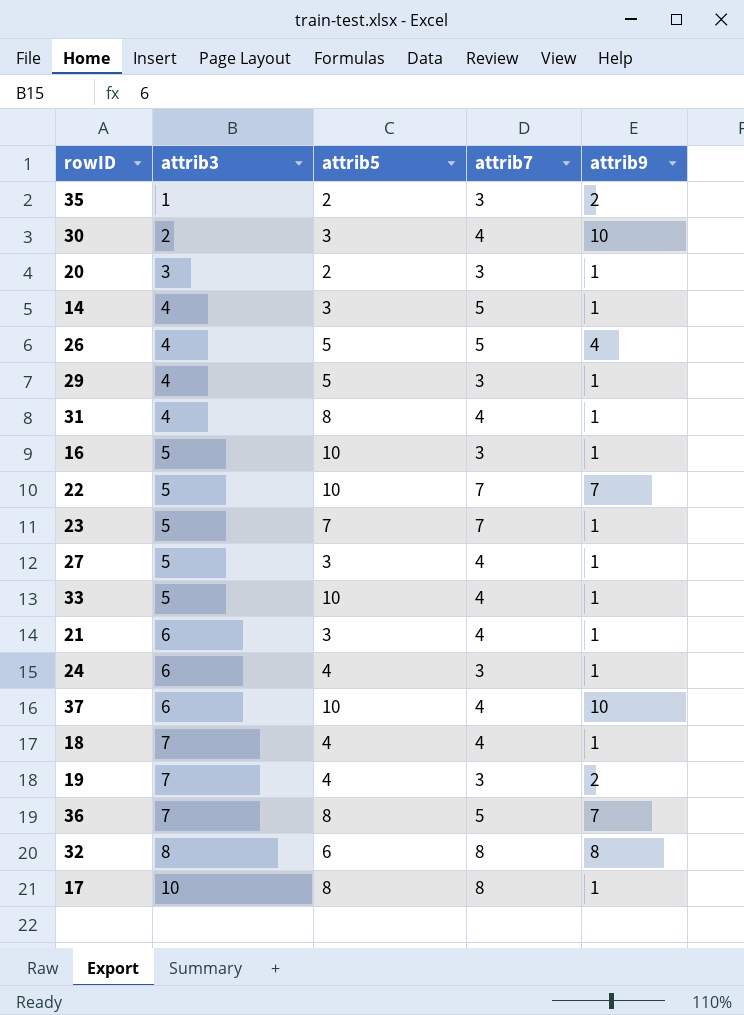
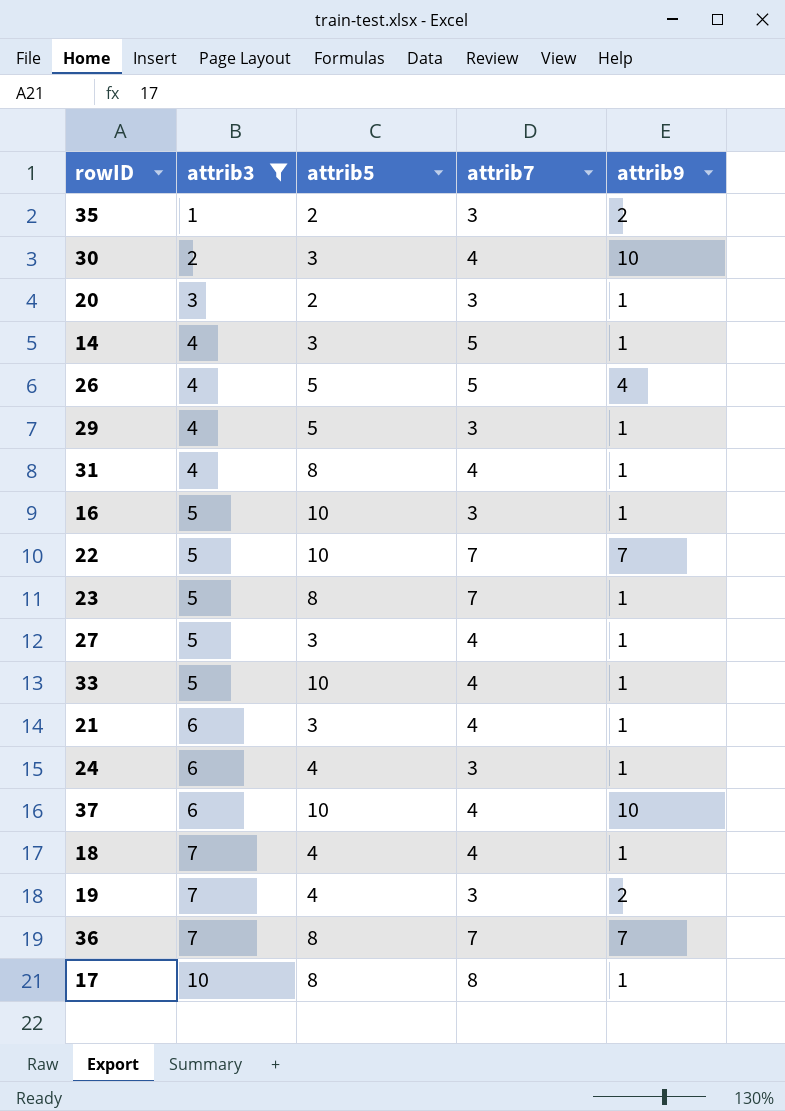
filter: none -> attrib3 != 8
23 | attrib5: 7 -> 8
36 | attrib7: 5 -> 7

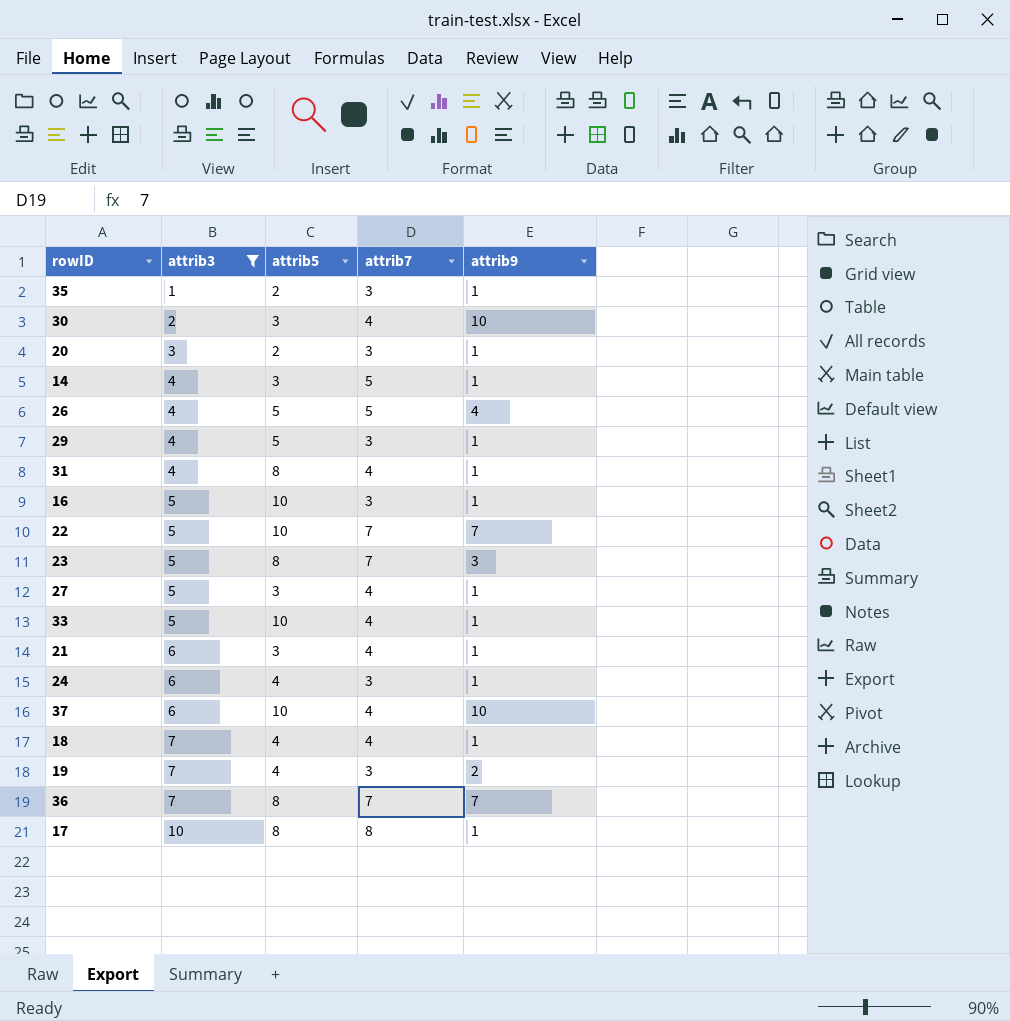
35 | attrib9: 2 -> 1
23 | attrib9: 1 -> 3

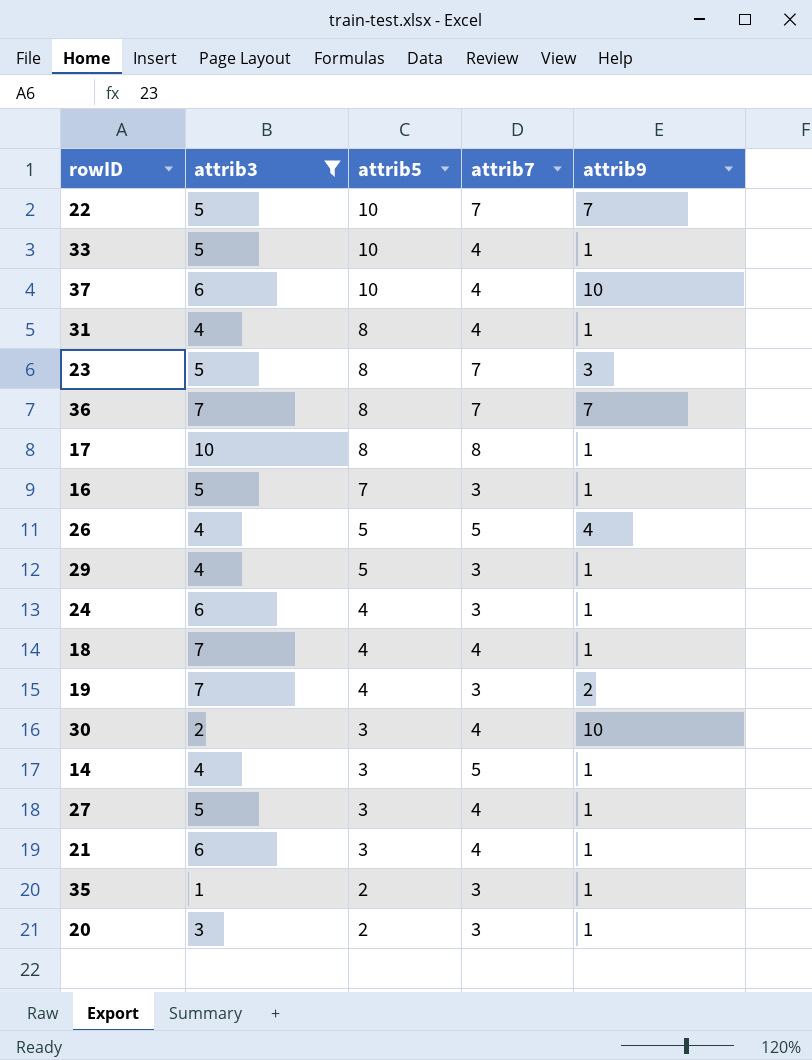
row order: attrib3 ascending -> attrib5 descending
16 | attrib5: 10 -> 7

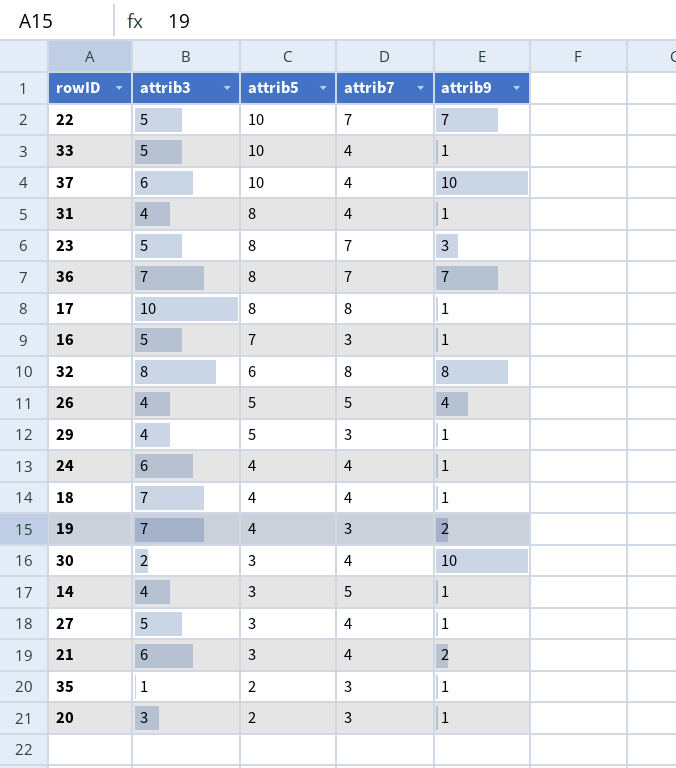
filter: attrib3 != 8 -> none
24 | attrib7: 3 -> 4
21 | attrib9: 1 -> 2

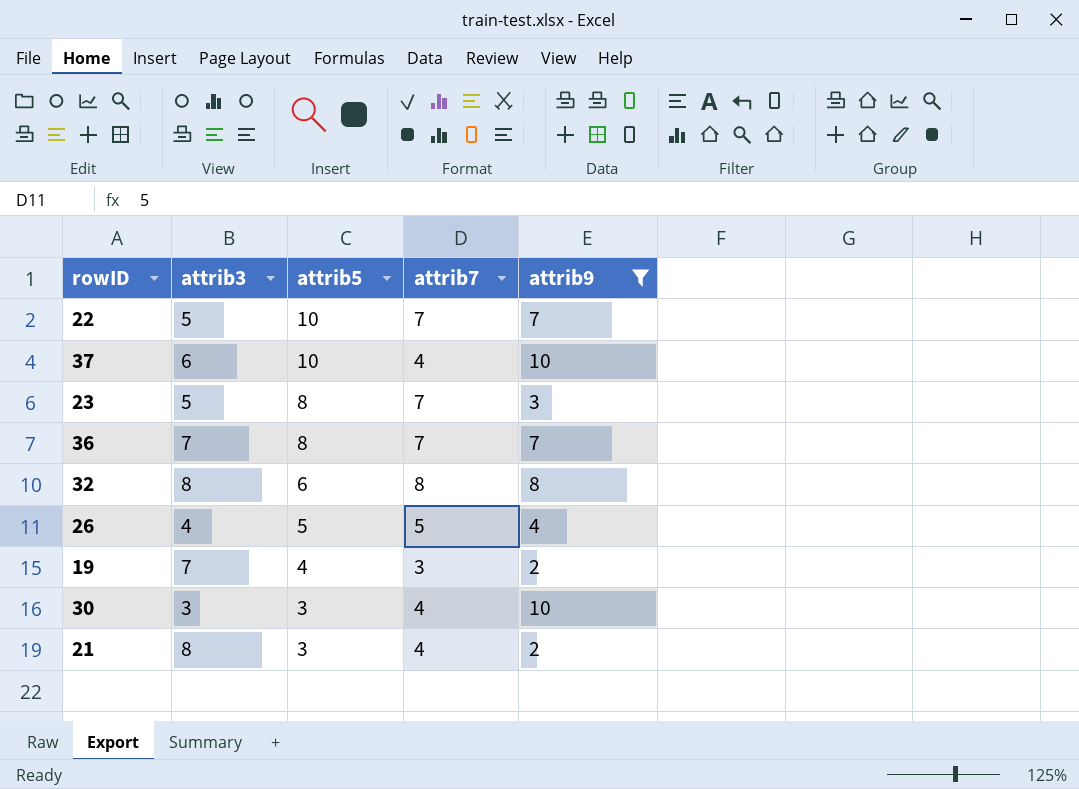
filter: none -> attrib9 != 1
30 | attrib3: 2 -> 3
21 | attrib3: 6 -> 8

